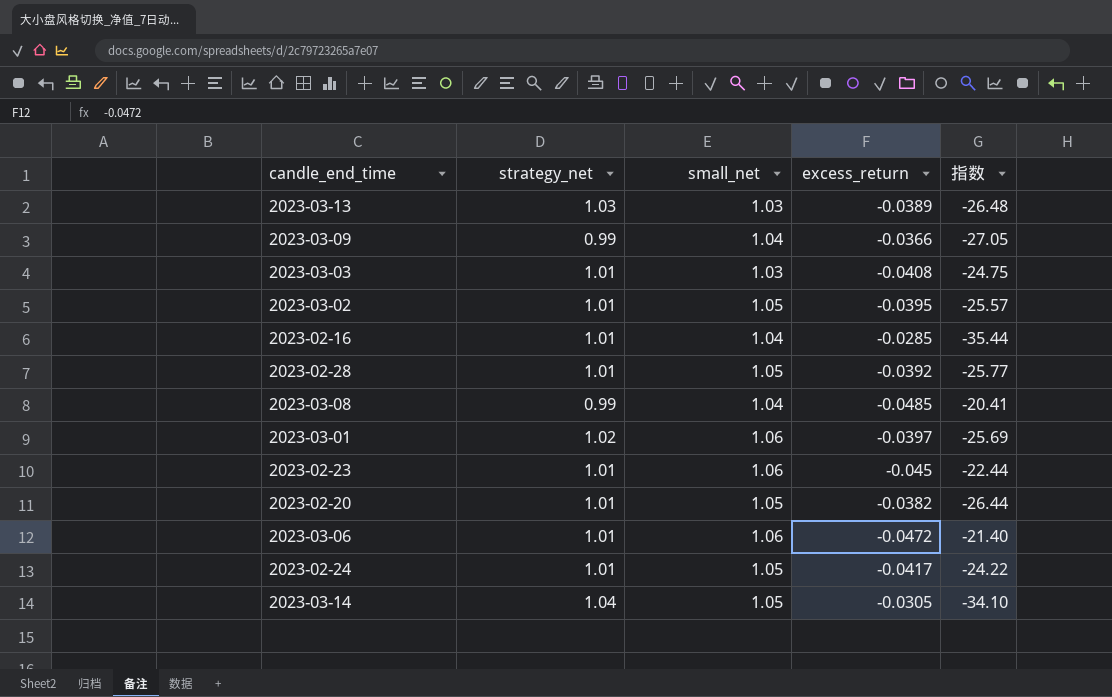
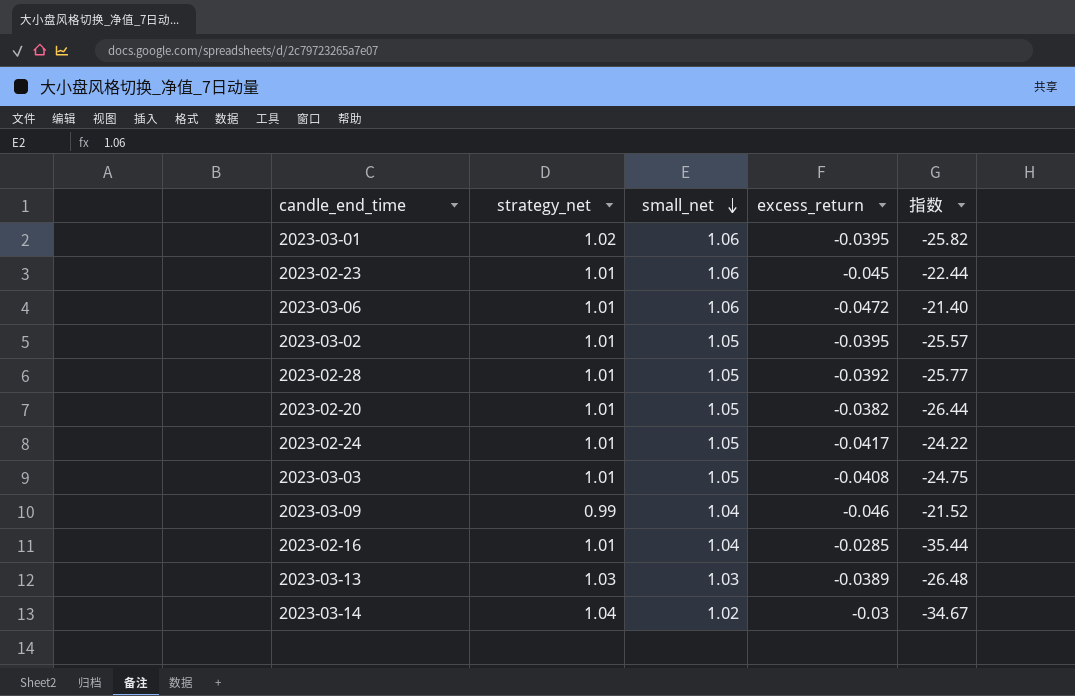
row order: none -> small_net descending
row 2023-03-08: 0.99 | 1.04 | -0.0485 | -20.41 -> none
2023-03-01 | excess_return: -0.0397 -> -0.0395
2023-03-01 | 指数: -25.69 -> -25.82
2023-03-03 | small_net: 1.03 -> 1.05
2023-03-09 | excess_return: -0.0366 -> -0.046
2023-03-09 | 指数: -27.05 -> -21.52
2023-03-14 | small_net: 1.05 -> 1.02
2023-03-14 | excess_return: -0.0305 -> -0.03
2023-03-14 | 指数: -34.10 -> -34.67

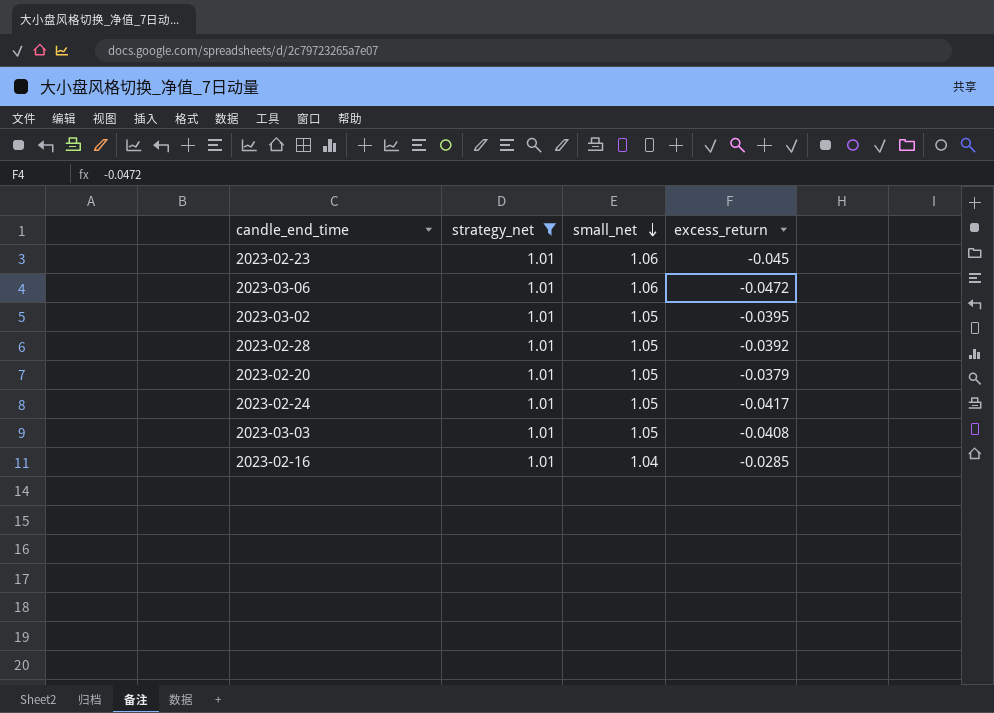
filter: none -> strategy_net = 1.01
column 指数 | formula: [strategy_net] / [excess_return] -> none
2023-02-20 | excess_return: -0.0382 -> -0.0379

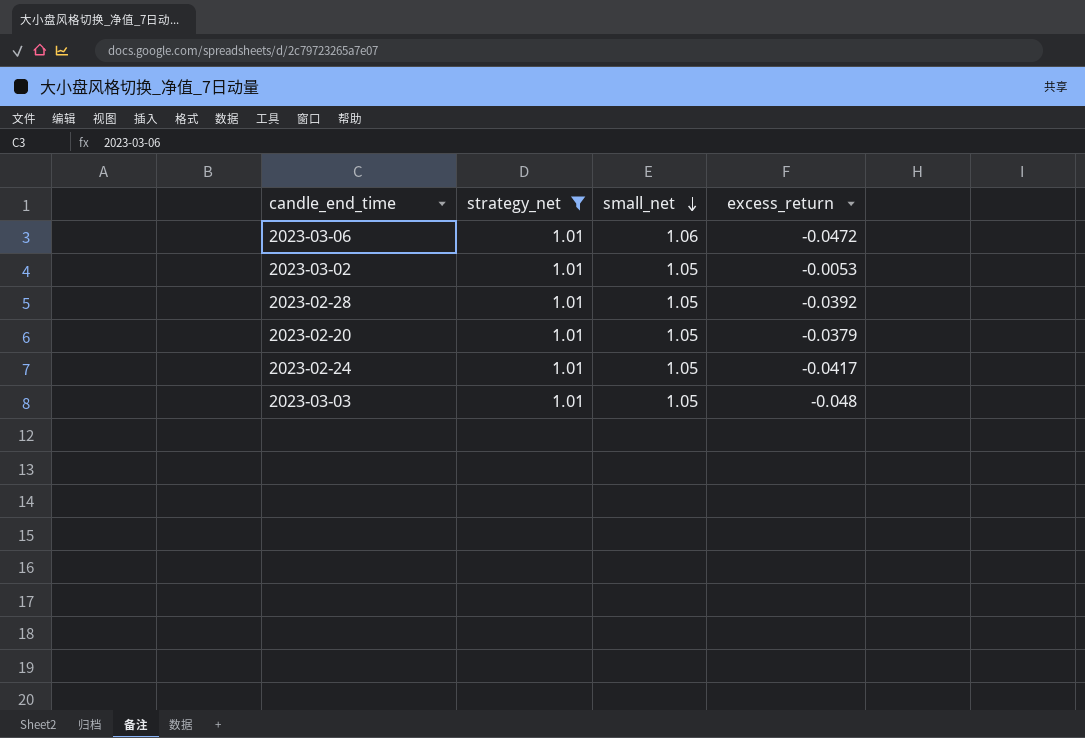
row 2023-02-23: 1.01 | 1.06 | -0.045 -> none
row 2023-02-16: 1.01 | 1.04 | -0.0285 -> none
2023-03-02 | excess_return: -0.0395 -> -0.0053
2023-03-03 | excess_return: -0.0408 -> -0.048

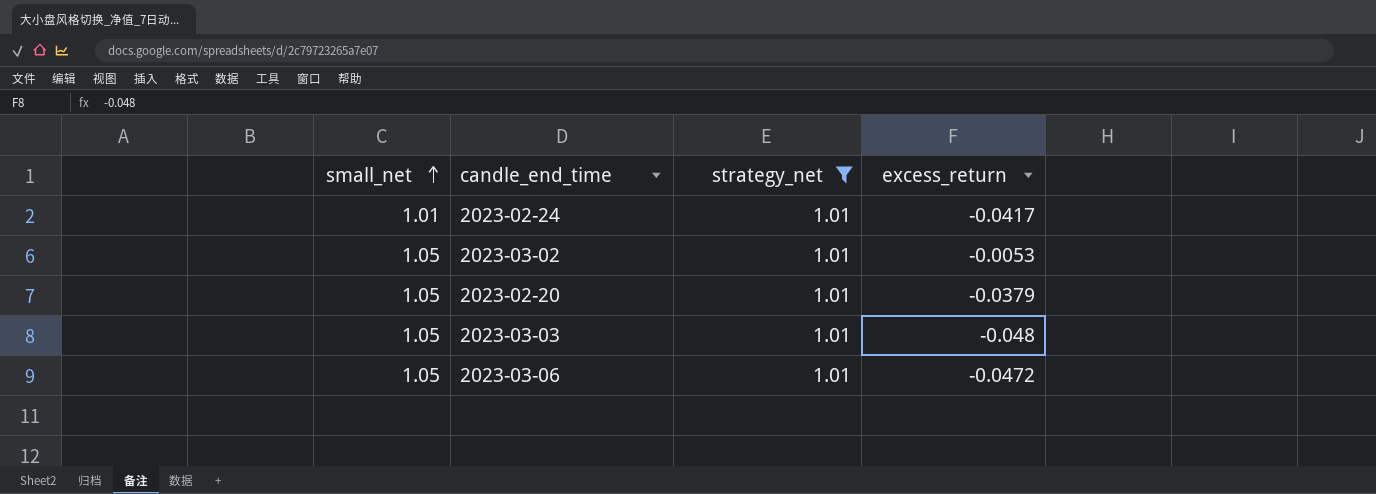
row order: small_net descending -> small_net ascending
column small_net | position: 3 -> 1
row 2023-02-28: 1.01 | 1.05 | -0.0392 -> none
2023-02-24 | small_net: 1.05 -> 1.01
2023-03-06 | small_net: 1.06 -> 1.05

